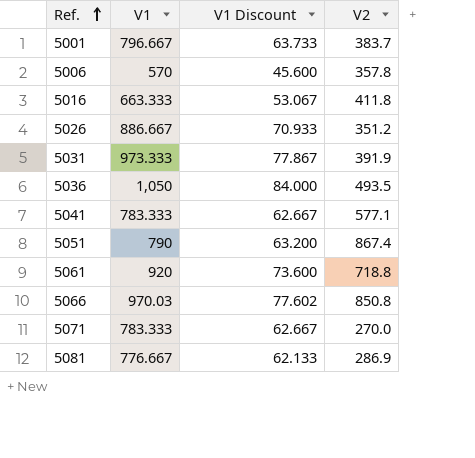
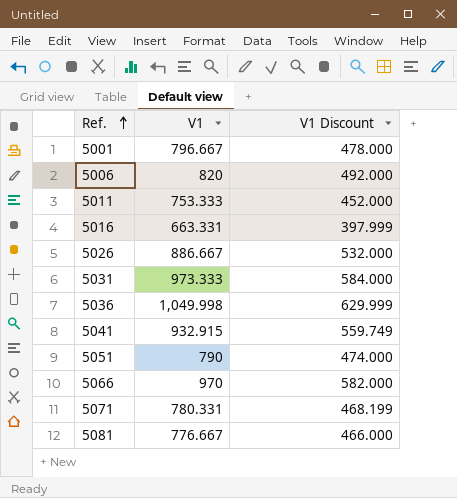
column V2 | position: 4 -> none
column V1 Discount | formula: [V1] * 0.08 -> [V1] * 0.6
row 5061: 920 | 73.600 | 718.8 -> none
5006 | V1: 570 -> 820
row 5011: none -> 753.333 | 452.000
5016 | V1: 663.333 -> 663.331
5036 | V1: 1,050 -> 1,049.998
5041 | V1: 783.333 -> 932.915
5066 | V1: 970.03 -> 970
5071 | V1: 783.333 -> 780.331

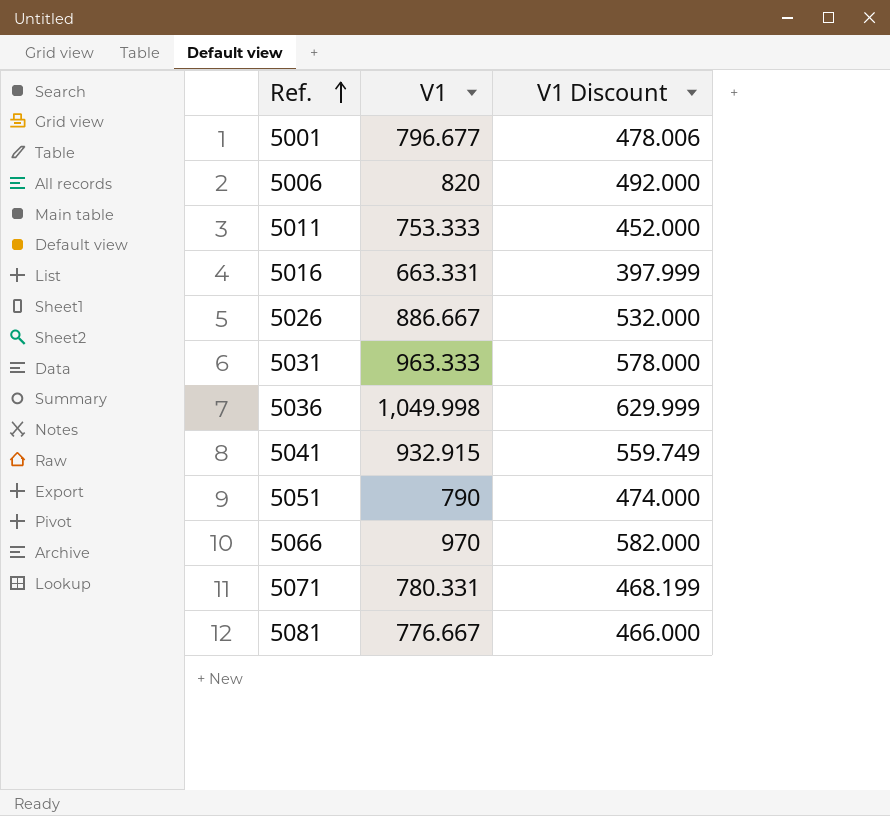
5001 | V1: 796.667 -> 796.677
5001 | V1 Discount: 478.000 -> 478.006
5031 | V1: 973.333 -> 963.333
5031 | V1 Discount: 584.000 -> 578.000

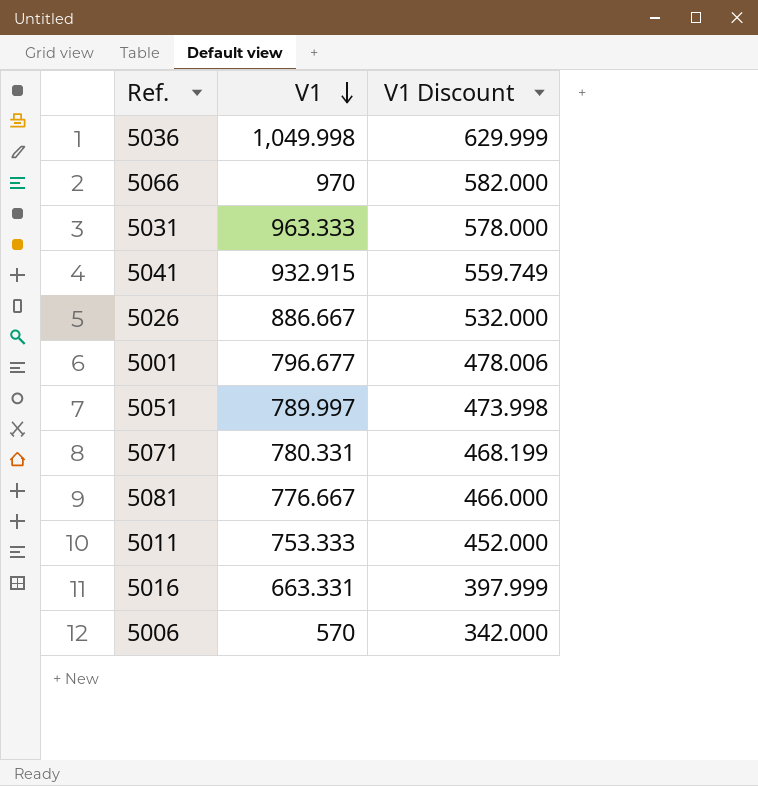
row order: Ref. ascending -> V1 descending
5051 | V1: 790 -> 789.997
5051 | V1 Discount: 474.000 -> 473.998
5006 | V1: 820 -> 570
5006 | V1 Discount: 492.000 -> 342.000

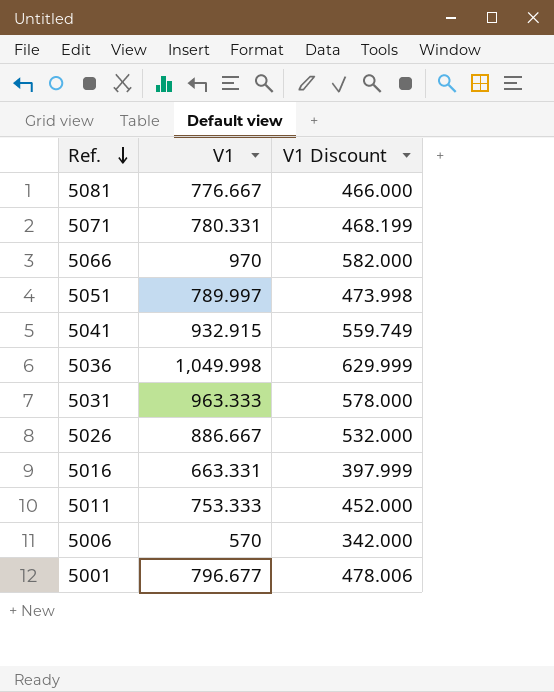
row order: V1 descending -> Ref. descending

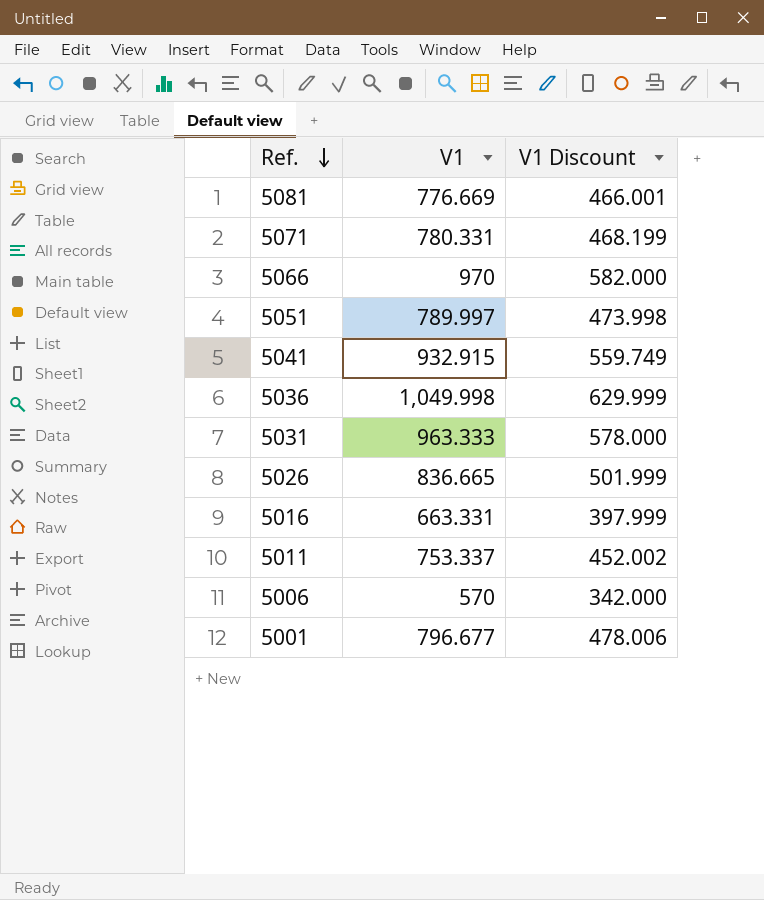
5081 | V1: 776.667 -> 776.669
5081 | V1 Discount: 466.000 -> 466.001
5026 | V1: 886.667 -> 836.665
5026 | V1 Discount: 532.000 -> 501.999
5011 | V1: 753.333 -> 753.337
5011 | V1 Discount: 452.000 -> 452.002

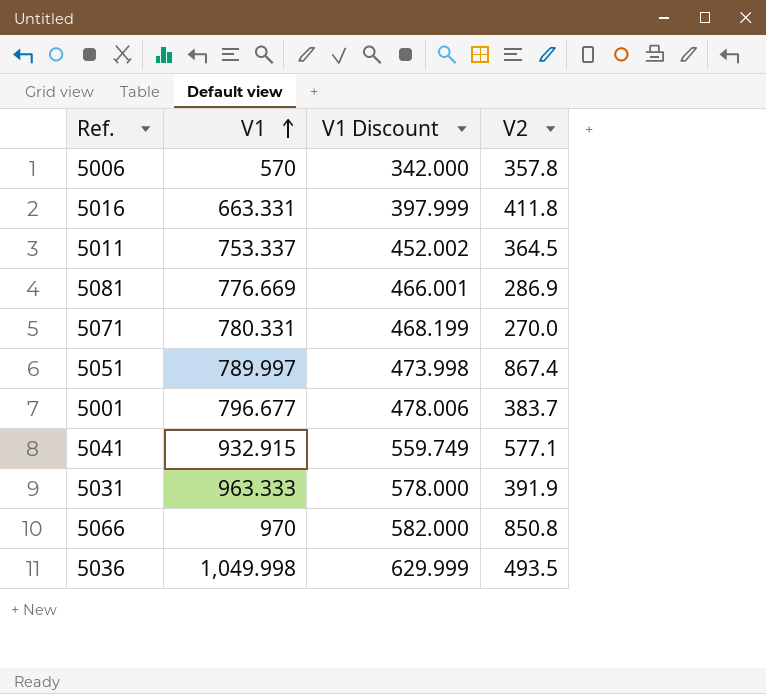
row order: Ref. descending -> V1 ascending
column V2 | position: none -> 4
row 5026: 836.665 | 501.999 -> none

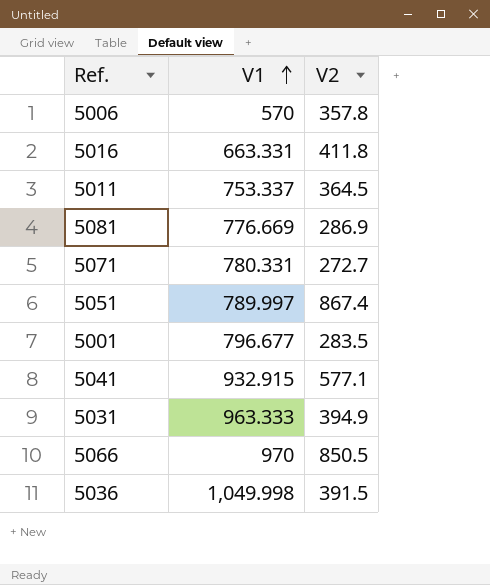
column V1 Discount | formula: [V1] * 0.6 -> none
5071 | V2: 270.0 -> 272.7
5001 | V2: 383.7 -> 283.5
5031 | V2: 391.9 -> 394.9
5066 | V2: 850.8 -> 850.5
5036 | V2: 493.5 -> 391.5

